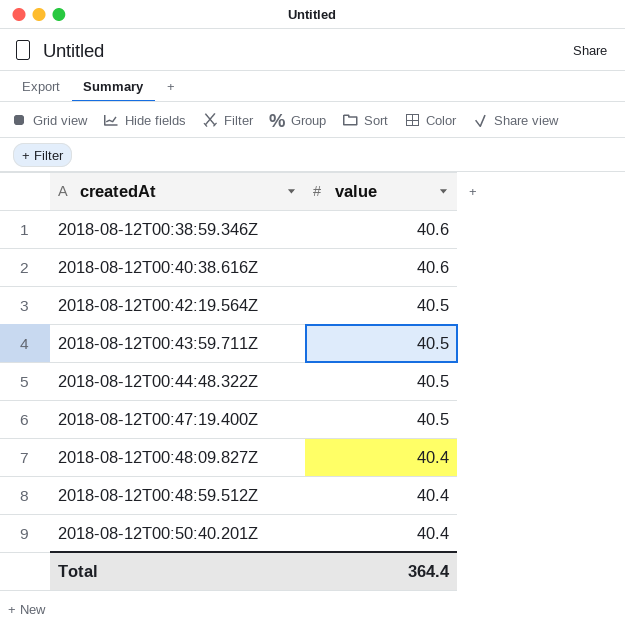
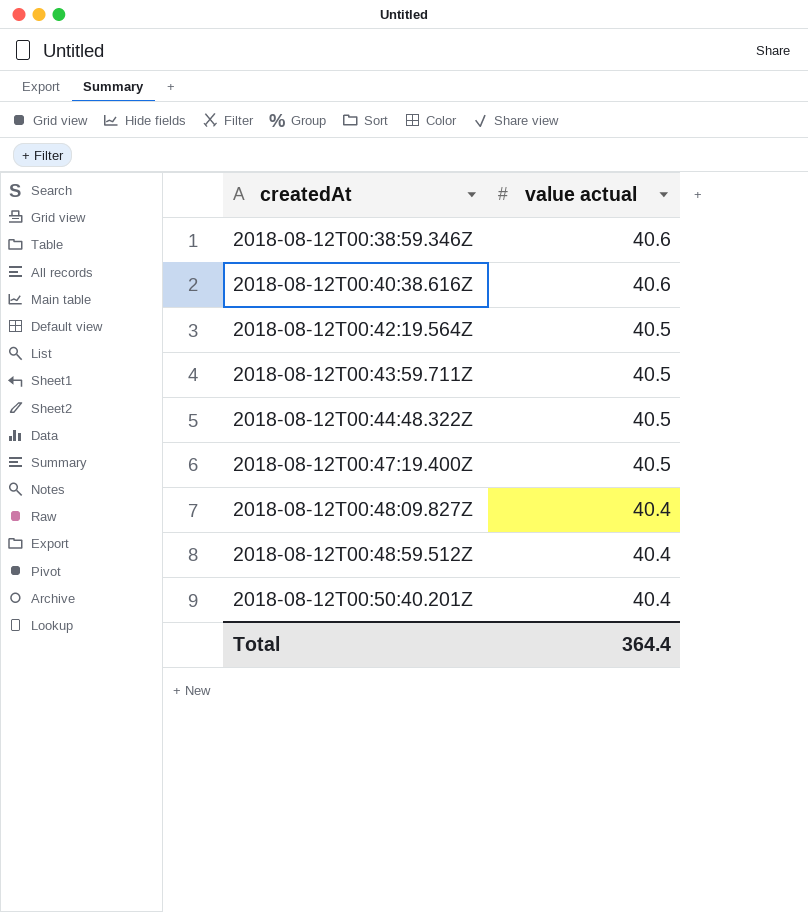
column name: value -> value actual

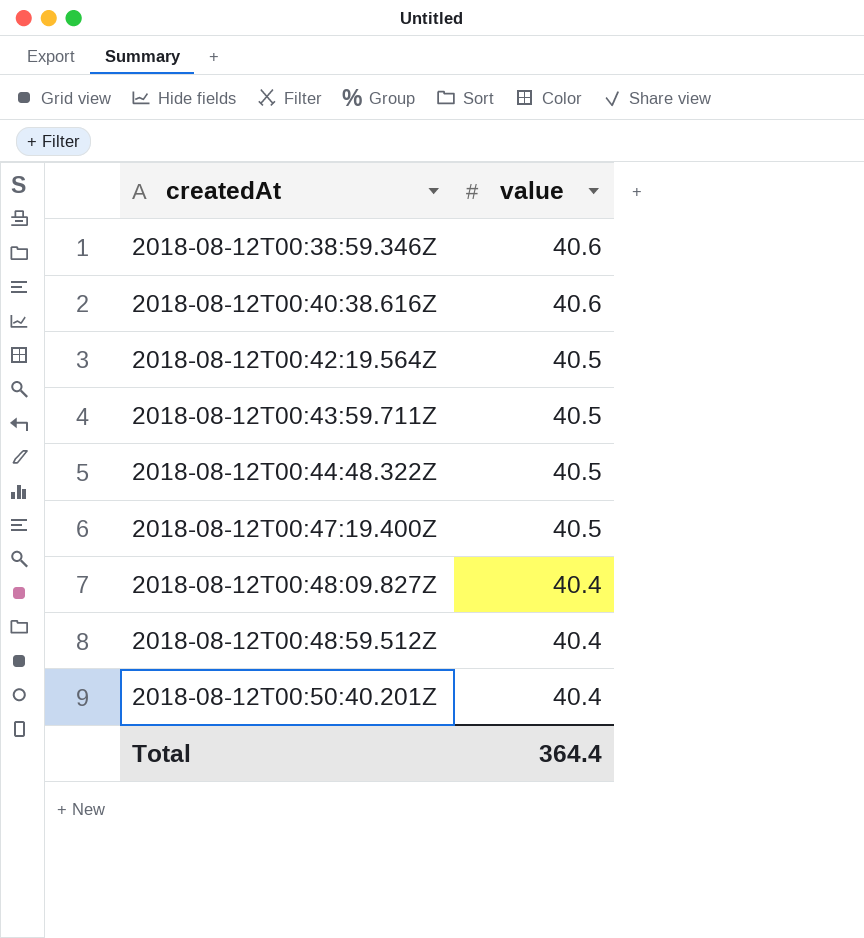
column name: value actual -> value

